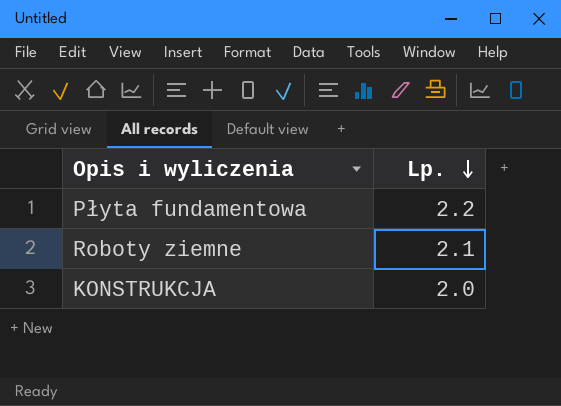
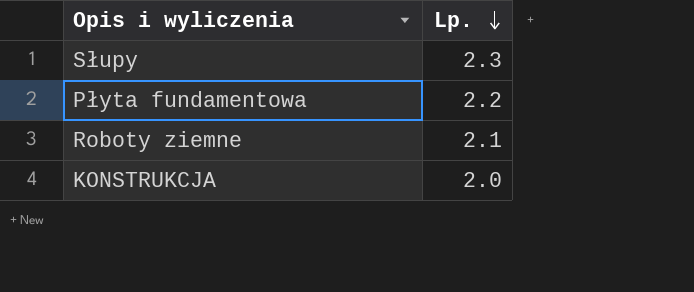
row Słupy: none -> 2.3

